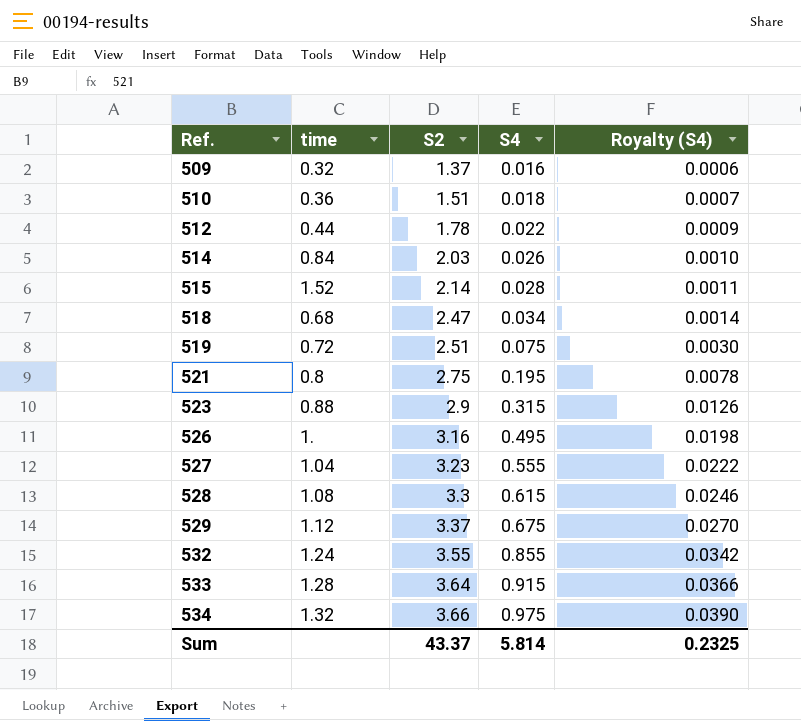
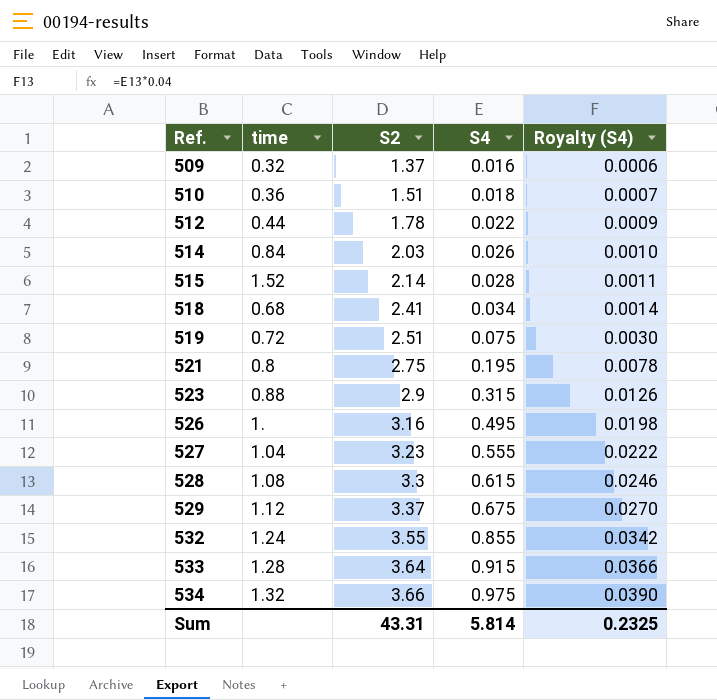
518 | S2: 2.47 -> 2.41
Sum | S2: 43.37 -> 43.31

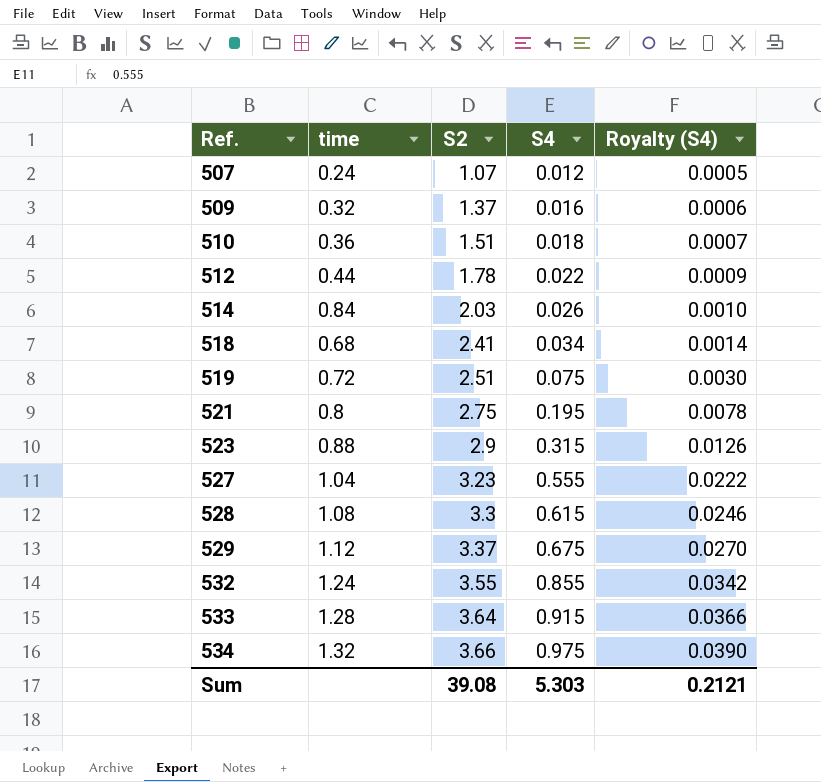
row 515: 1.52 | 2.14 | 0.028 | 0.0011 -> none
row 526: 1. | 3.16 | 0.495 | 0.0198 -> none
row 507: none -> 0.24 | 1.07 | 0.012 | 0.0005
Sum | S2: 43.31 -> 39.08
Sum | S4: 5.814 -> 5.303
Sum | Royalty (S4): 0.2325 -> 0.2121

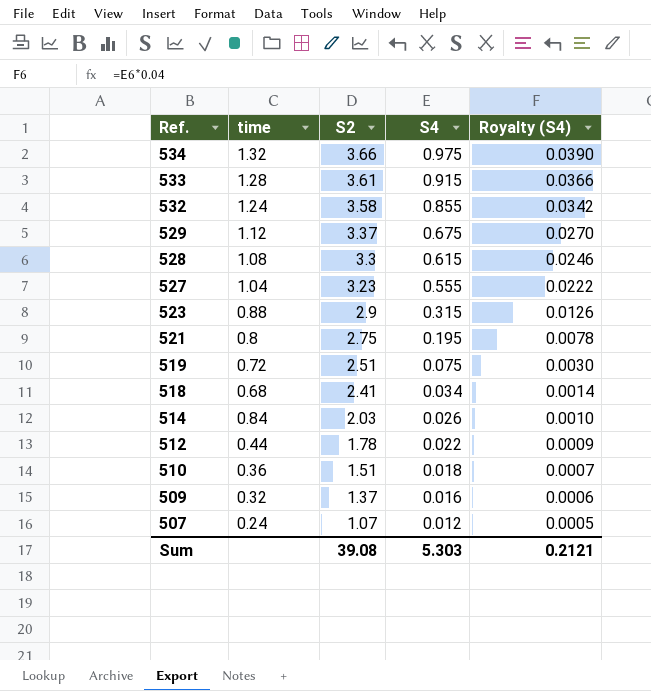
row order: Ref. ascending -> Ref. descending
533 | S2: 3.64 -> 3.61
532 | S2: 3.55 -> 3.58

